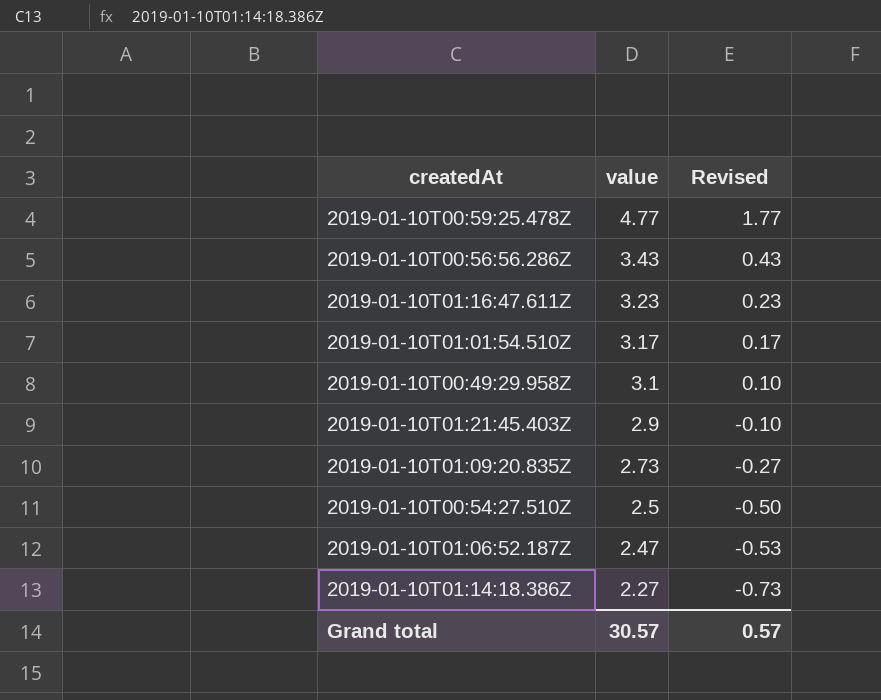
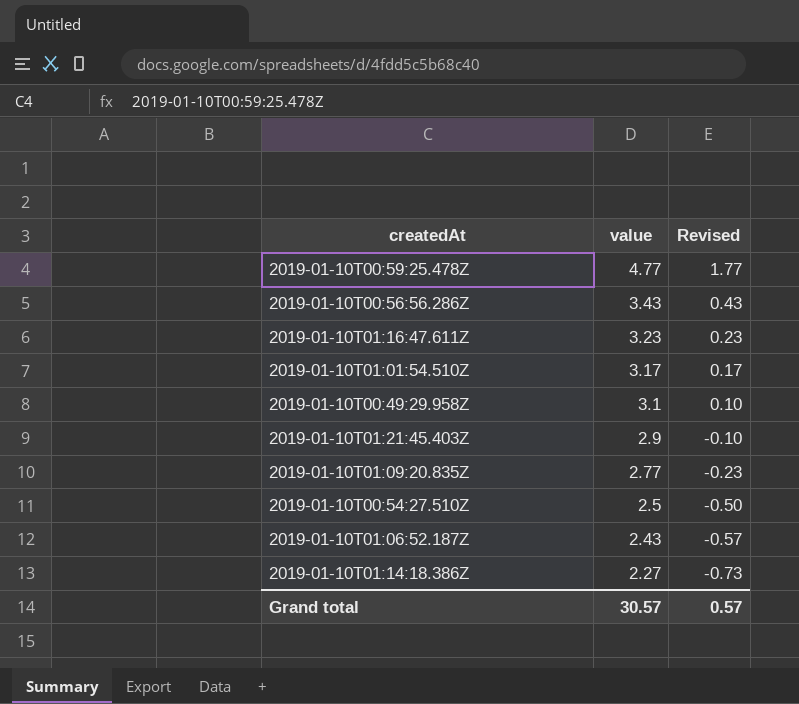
2019-01-10T01:09:20.835Z | value: 2.73 -> 2.77
2019-01-10T01:09:20.835Z | Revised: -0.27 -> -0.23
2019-01-10T01:06:52.187Z | value: 2.47 -> 2.43
2019-01-10T01:06:52.187Z | Revised: -0.53 -> -0.57

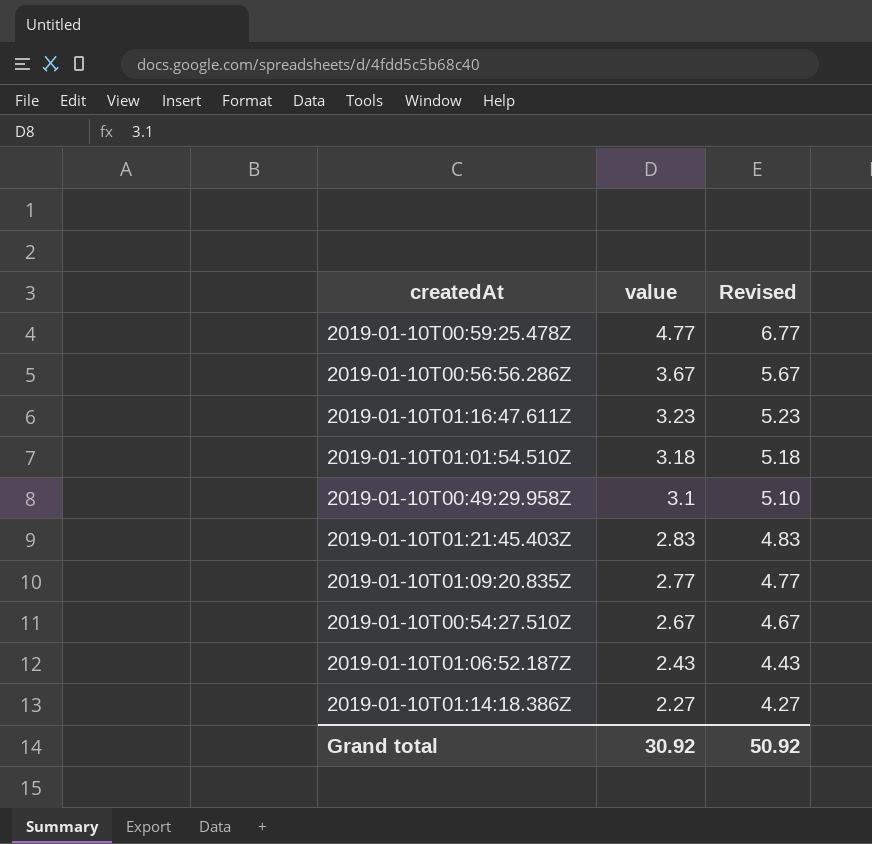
column Revised | formula: [value] - 3 -> [value] + 2
2019-01-10T00:56:56.286Z | value: 3.43 -> 3.67
2019-01-10T01:01:54.510Z | value: 3.17 -> 3.18
2019-01-10T01:21:45.403Z | value: 2.9 -> 2.83
2019-01-10T00:54:27.510Z | value: 2.5 -> 2.67
Grand total | value: 30.57 -> 30.92
Grand total | Revised: 0.57 -> 50.92

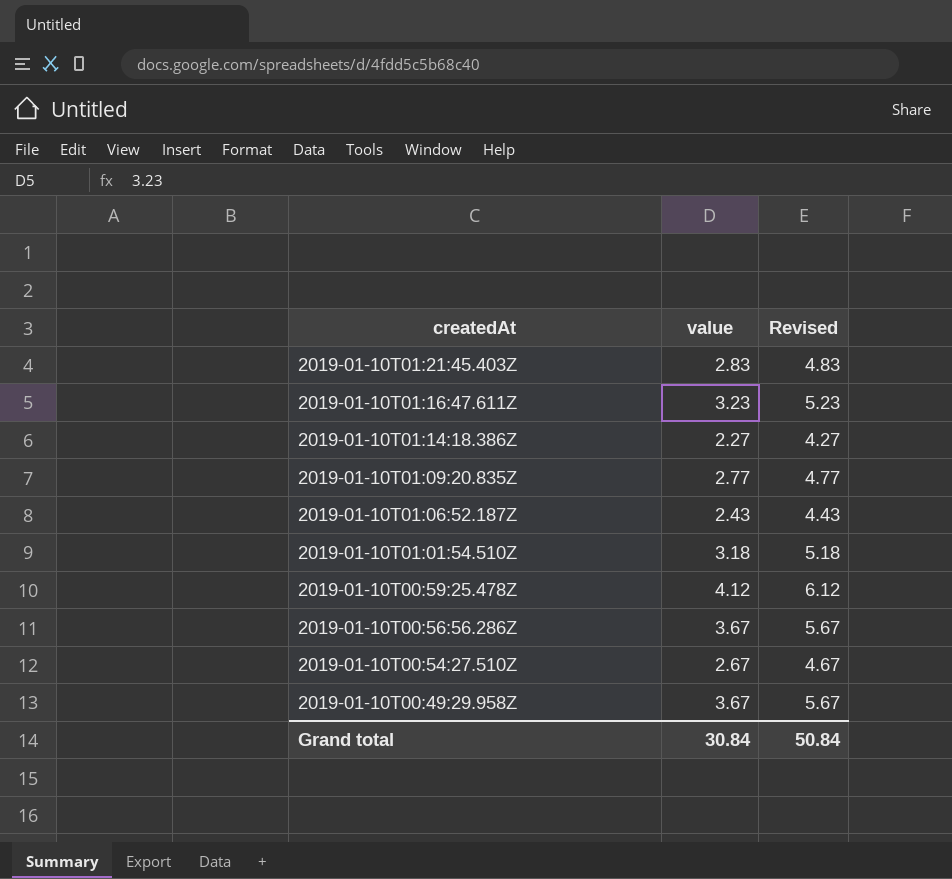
row order: value descending -> createdAt descending
2019-01-10T00:59:25.478Z | value: 4.77 -> 4.12
2019-01-10T00:59:25.478Z | Revised: 6.77 -> 6.12
2019-01-10T00:49:29.958Z | value: 3.1 -> 3.67
2019-01-10T00:49:29.958Z | Revised: 5.10 -> 5.67
Grand total | value: 30.92 -> 30.84
Grand total | Revised: 50.92 -> 50.84

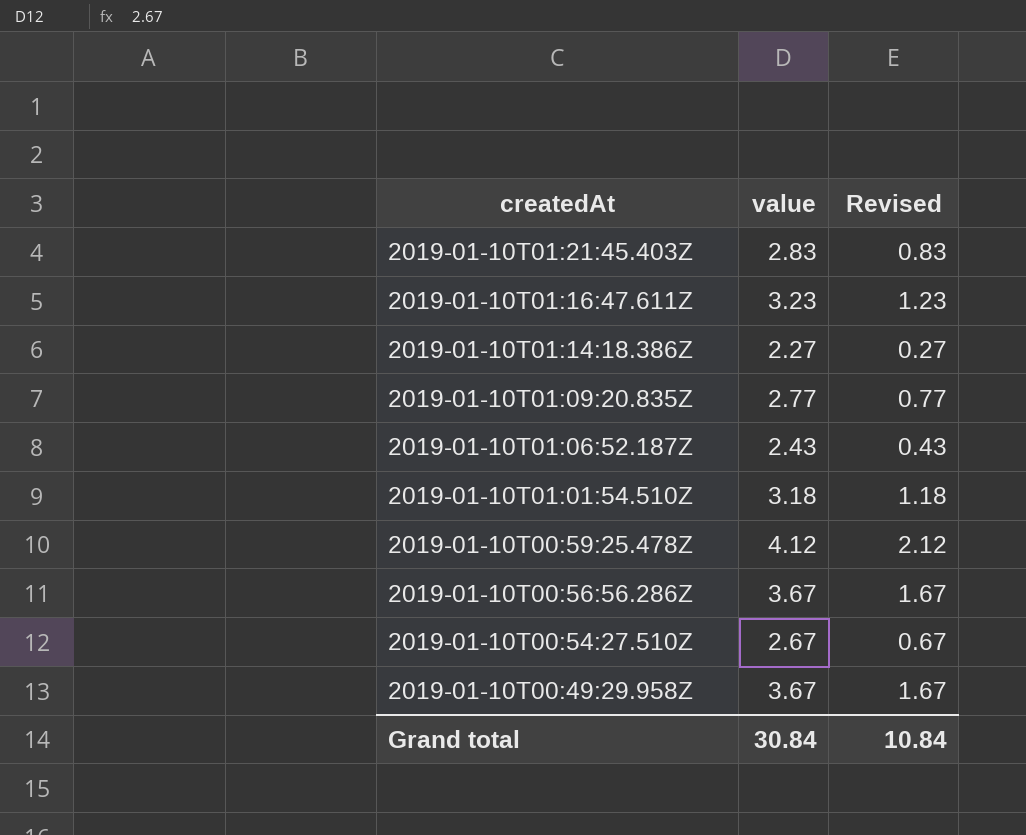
column Revised | formula: [value] + 2 -> [value] - 2
Grand total | Revised: 50.84 -> 10.84

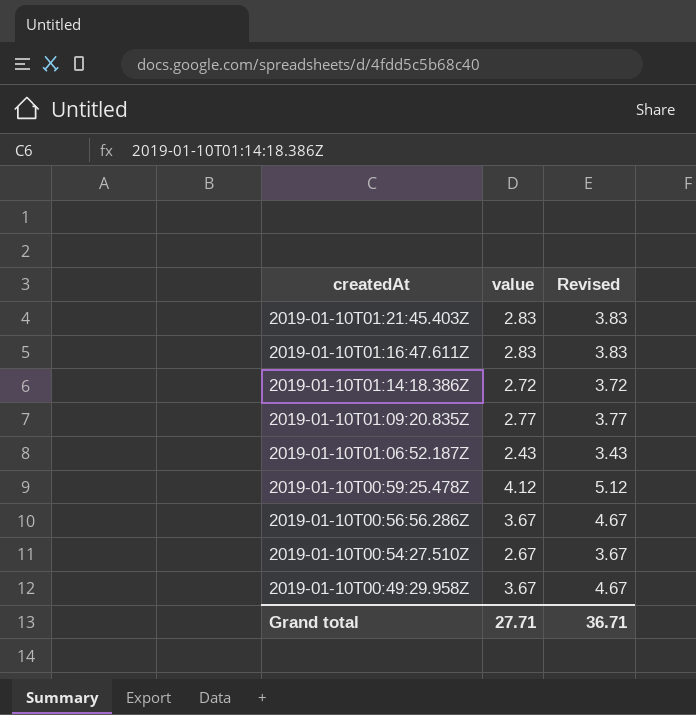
column Revised | formula: [value] - 2 -> [value] + 1
row 2019-01-10T01:01:54.510Z: 3.18 | 1.18 -> none
2019-01-10T01:16:47.611Z | value: 3.23 -> 2.83
2019-01-10T01:14:18.386Z | value: 2.27 -> 2.72
Grand total | value: 30.84 -> 27.71
Grand total | Revised: 10.84 -> 36.71

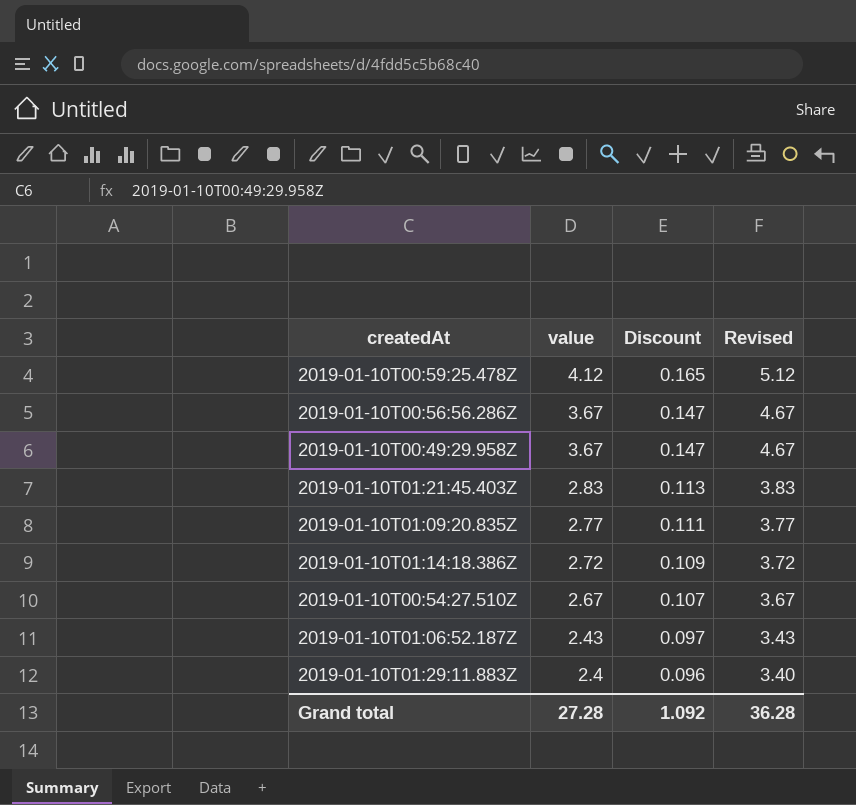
row order: createdAt descending -> value descending
column Discount | formula: none -> [value] * 0.04
row 2019-01-10T01:16:47.611Z: 2.83 | 3.83 -> none
row 2019-01-10T01:29:11.883Z: none -> 2.4 | 0.096 | 3.40
Grand total | value: 27.71 -> 27.28
Grand total | Revised: 36.71 -> 36.28

